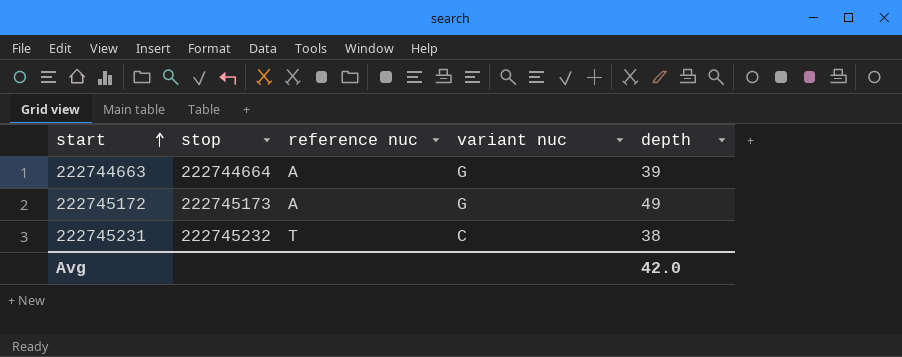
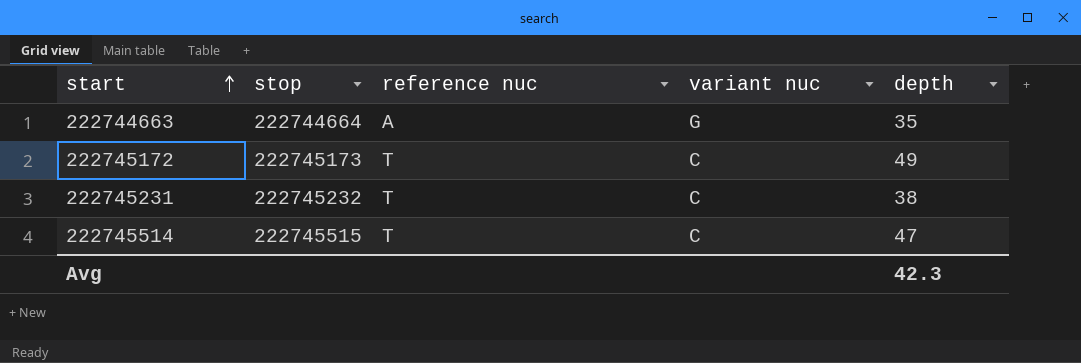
222744663 | depth: 39 -> 35
222745172 | reference nuc: A -> T
222745172 | variant nuc: G -> C
row 222745514: none -> 222745515 | T | C | 47
Avg | depth: 42.0 -> 42.3

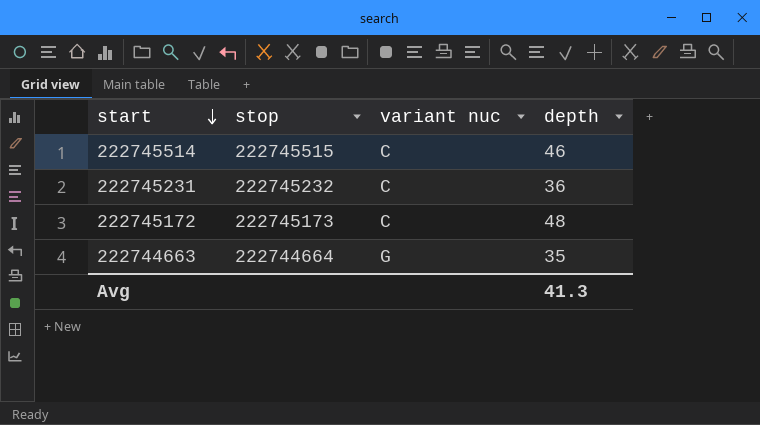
row order: start ascending -> start descending
column reference nuc | position: 3 -> none
222745514 | depth: 47 -> 46
222745231 | depth: 38 -> 36
222745172 | depth: 49 -> 48
Avg | depth: 42.3 -> 41.3

